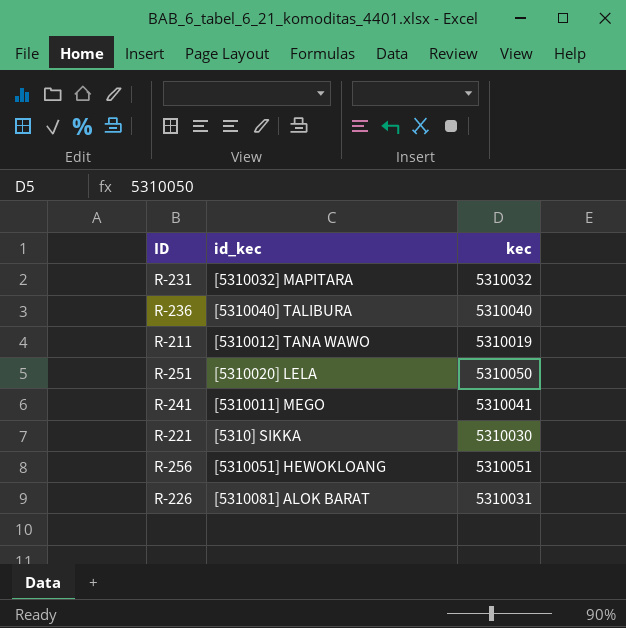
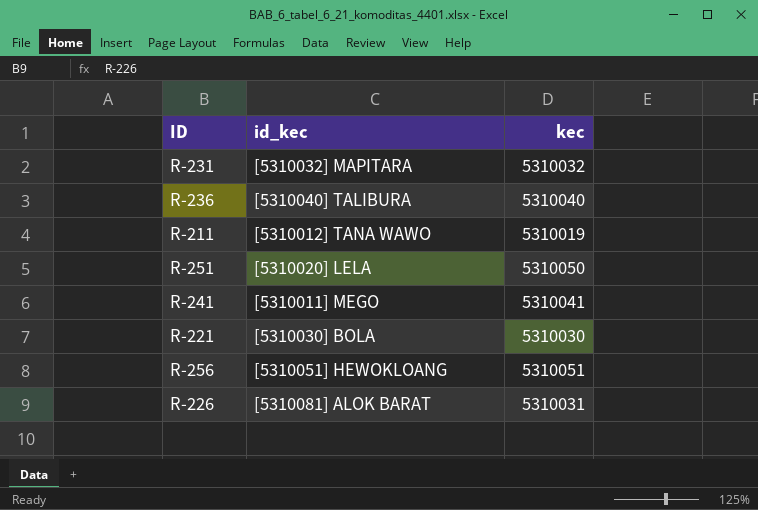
R-221 | id_kec: [5310] SIKKA -> [5310030] BOLA

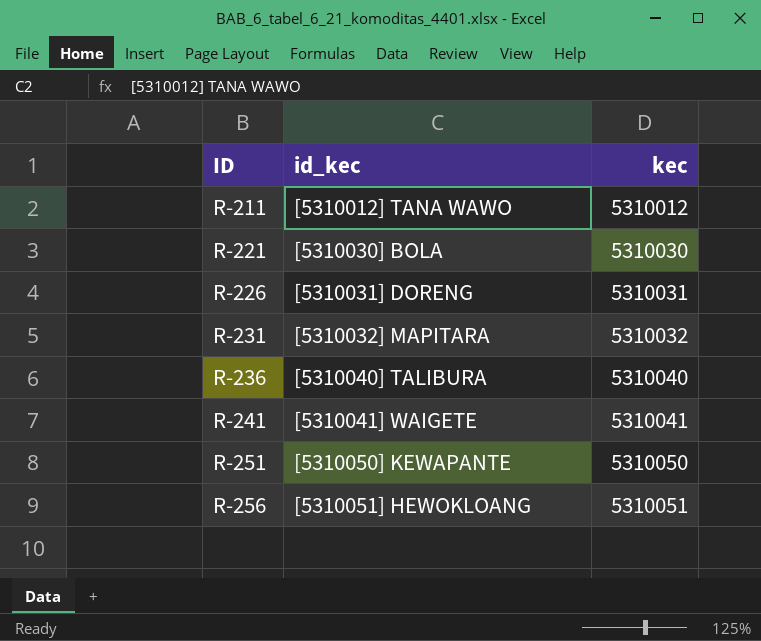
row order: none -> ID ascending
R-211 | kec: 5310019 -> 5310012
R-226 | id_kec: [5310081] ALOK BARAT -> [5310031] DORENG
R-241 | id_kec: [5310011] MEGO -> [5310041] WAIGETE
R-251 | id_kec: [5310020] LELA -> [5310050] KEWAPANTE

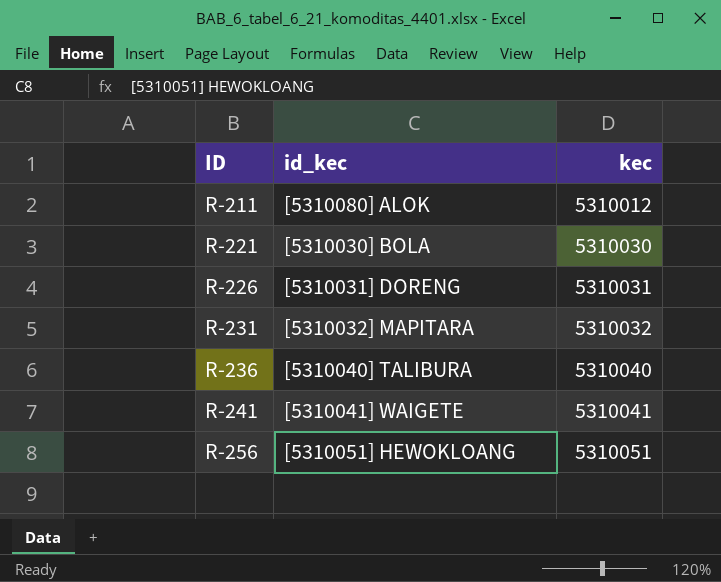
row R-251: [5310050] KEWAPANTE | 5310050 -> none
R-211 | id_kec: [5310012] TANA WAWO -> [5310080] ALOK

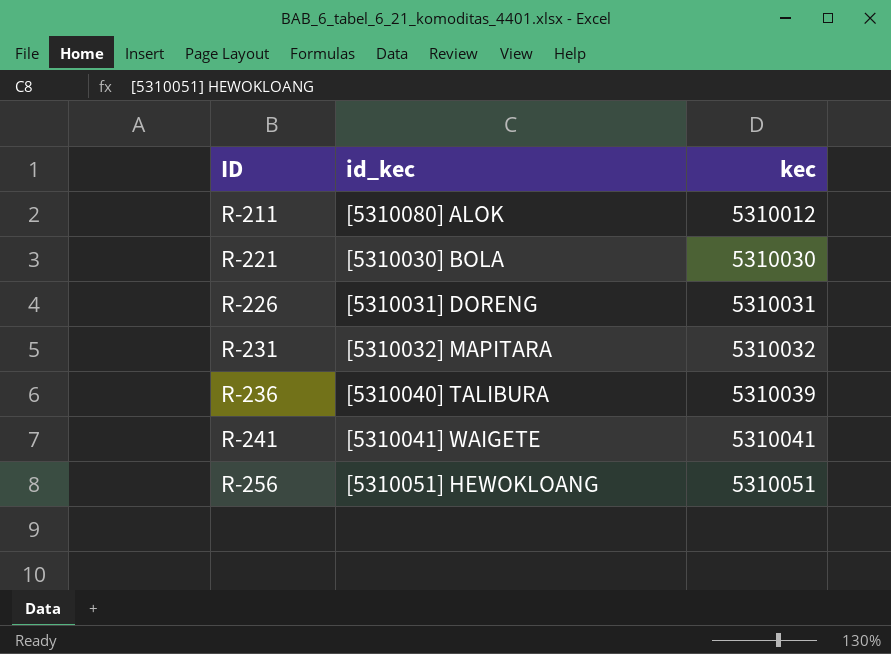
R-236 | kec: 5310040 -> 5310039

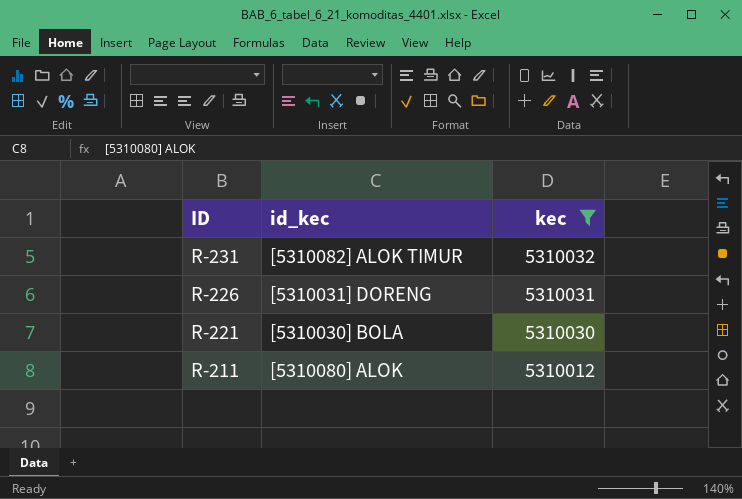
filter: none -> kec <= 5310032
row order: ID ascending -> ID descending
R-231 | id_kec: [5310032] MAPITARA -> [5310082] ALOK TIMUR

